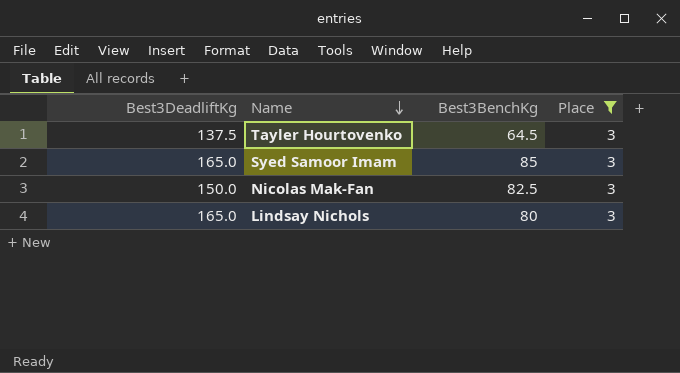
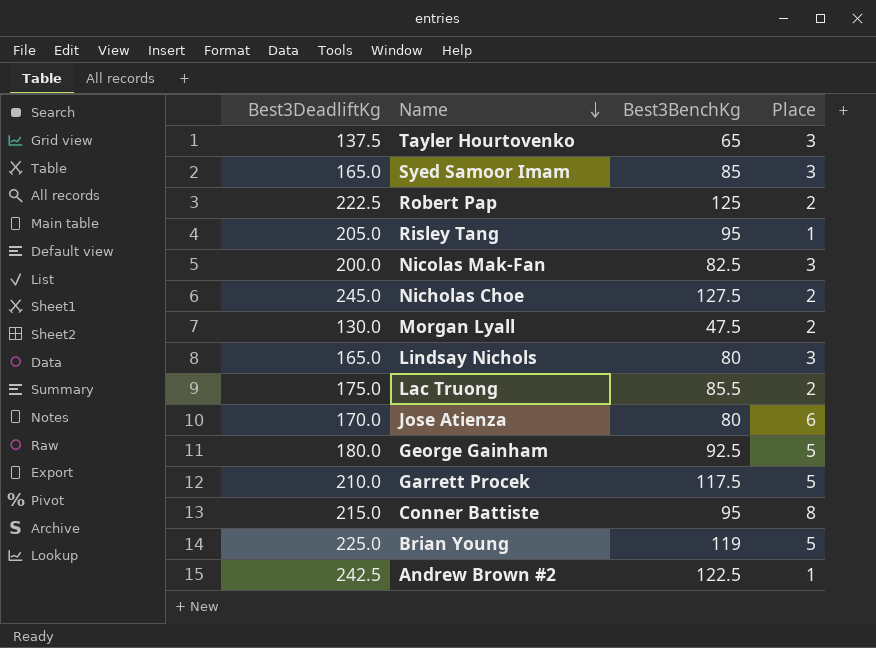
filter: Place = 3 -> none
Tayler Hourtovenko | Best3BenchKg: 64.5 -> 65
Nicolas Mak-Fan | Best3DeadliftKg: 150.0 -> 200.0

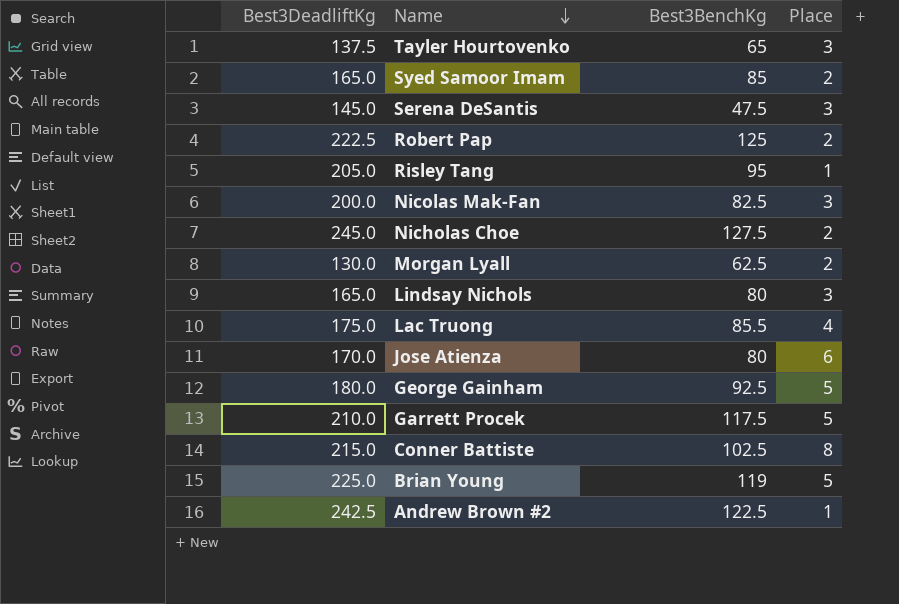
Syed Samoor Imam | Place: 3 -> 2
row Serena DeSantis: none -> 145.0 | 47.5 | 3
Morgan Lyall | Best3BenchKg: 47.5 -> 62.5
Lac Truong | Place: 2 -> 4
Conner Battiste | Best3BenchKg: 95 -> 102.5

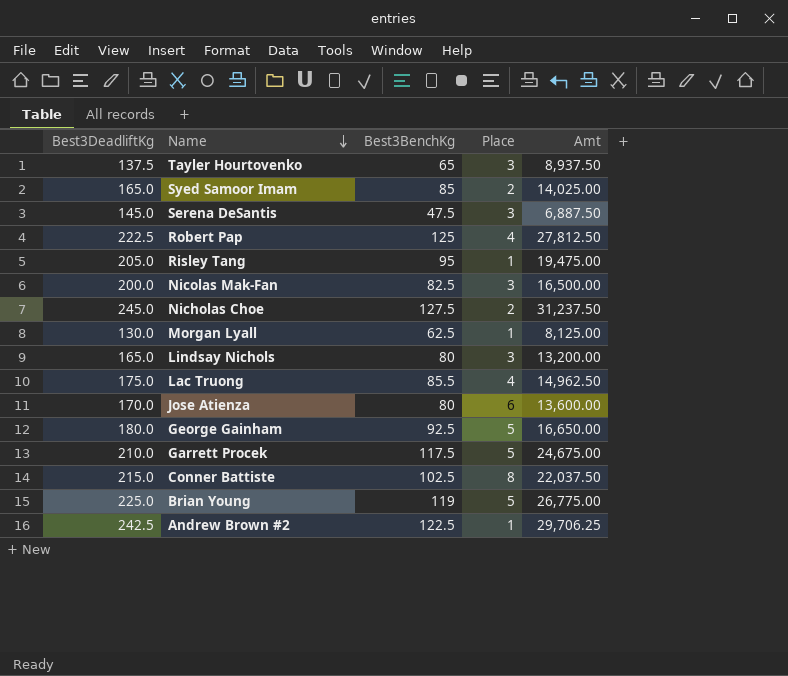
column Amt | formula: none -> [Best3DeadliftKg] * [Best3BenchKg]
Robert Pap | Place: 2 -> 4
Morgan Lyall | Place: 2 -> 1

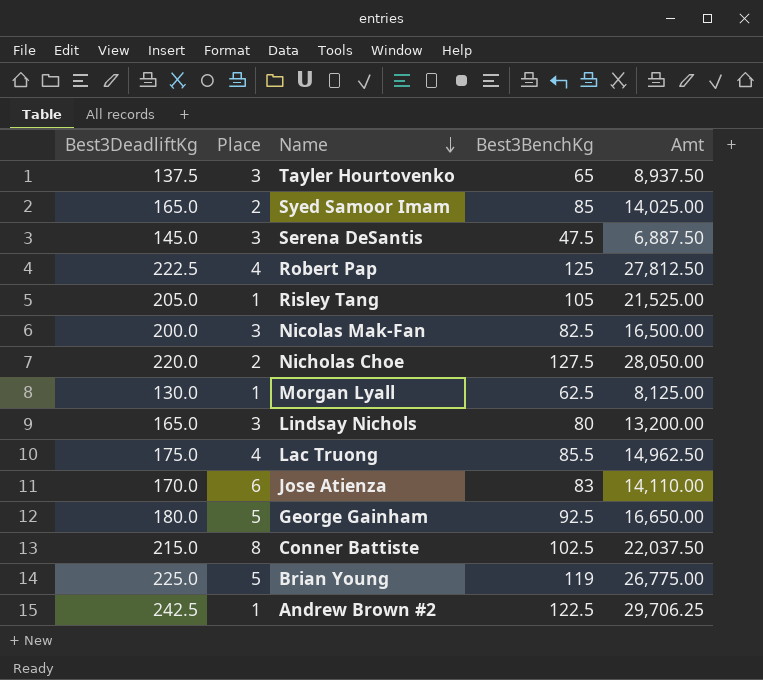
column Place | position: 4 -> 2
row Garrett Procek: 210.0 | 117.5 | 5 | 24,675.00 -> none
Risley Tang | Best3BenchKg: 95 -> 105
Risley Tang | Amt: 19,475.00 -> 21,525.00
Nicholas Choe | Best3DeadliftKg: 245.0 -> 220.0
Nicholas Choe | Amt: 31,237.50 -> 28,050.00
Jose Atienza | Best3BenchKg: 80 -> 83
Jose Atienza | Amt: 13,600.00 -> 14,110.00

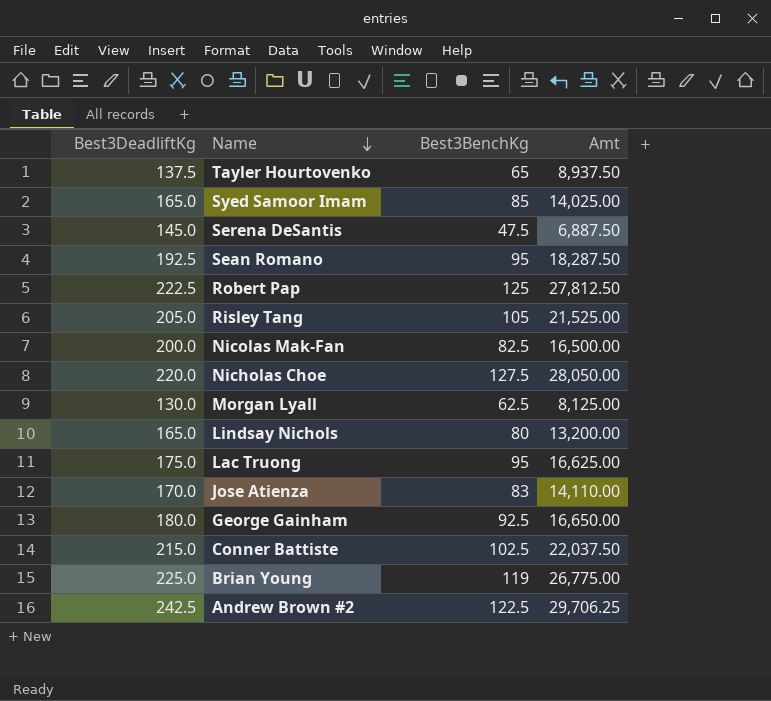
column Place | position: 2 -> none
row Sean Romano: none -> 192.5 | 95 | 18,287.50
Lac Truong | Best3BenchKg: 85.5 -> 95
Lac Truong | Amt: 14,962.50 -> 16,625.00

